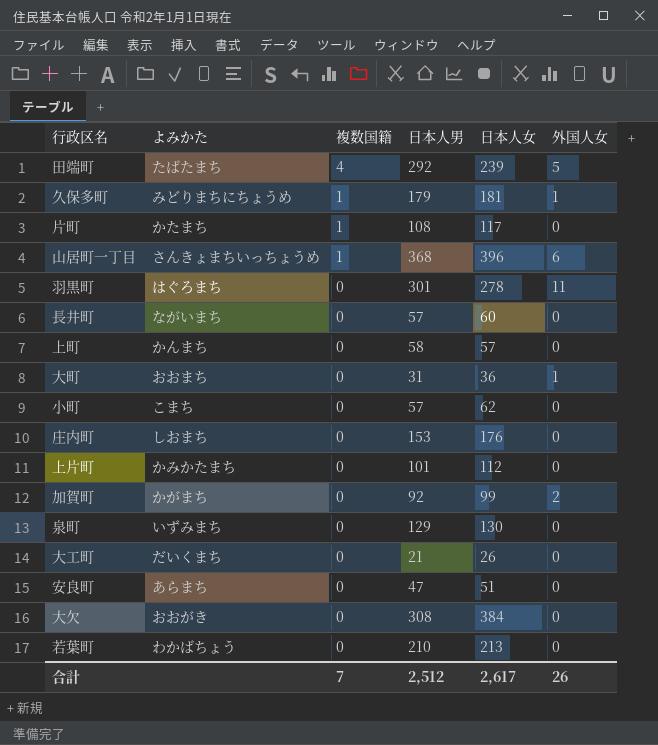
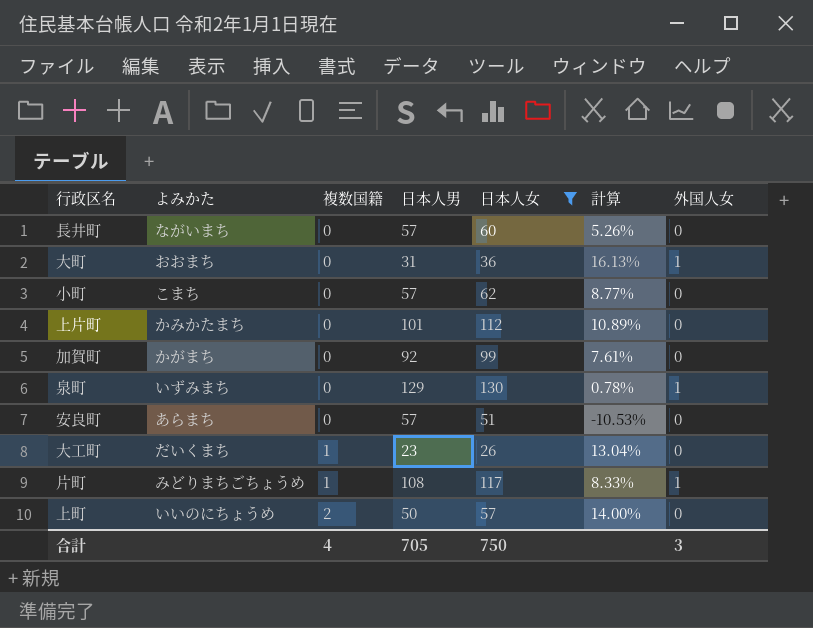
filter: none -> 日本人女 <= 130
row order: 複数国籍 descending -> 複数国籍 ascending
column 計算 | formula: none -> ([日本人女] - [日本人男]) / [日本人男]
加賀町 | 外国人女: 2 -> 0
泉町 | 外国人女: 0 -> 1
安良町 | 日本人男: 47 -> 57
大工町 | 複数国籍: 0 -> 1
大工町 | 日本人男: 21 -> 23
片町 | よみかた: かたまち -> みどりまちごちょうめ
片町 | 外国人女: 0 -> 1
上町 | よみかた: かんまち -> いいのにちょうめ
上町 | 複数国籍: 0 -> 2
上町 | 日本人男: 58 -> 50
合計 | 複数国籍: 7 -> 4
合計 | 日本人男: 2,512 -> 705
合計 | 日本人女: 2,617 -> 750
合計 | 外国人女: 26 -> 3

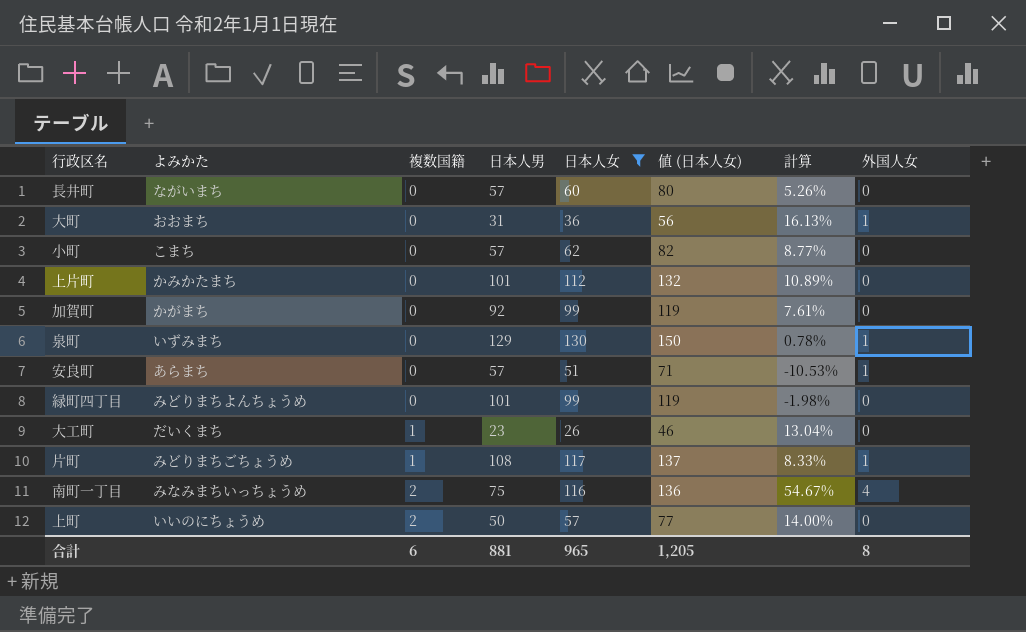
column 値 (日本人女) | formula: none -> [日本人女] + 20
安良町 | 外国人女: 0 -> 1
row 緑町四丁目: none -> みどりまちよんちょうめ | 0 | 101 | 99 | 119 | -1.98% | 0
row 南町一丁目: none -> みなみまちいっちょうめ | 2 | 75 | 116 | 136 | 54.67% | 4
合計 | 複数国籍: 4 -> 6
合計 | 日本人男: 705 -> 881
合計 | 日本人女: 750 -> 965
合計 | 外国人女: 3 -> 8

